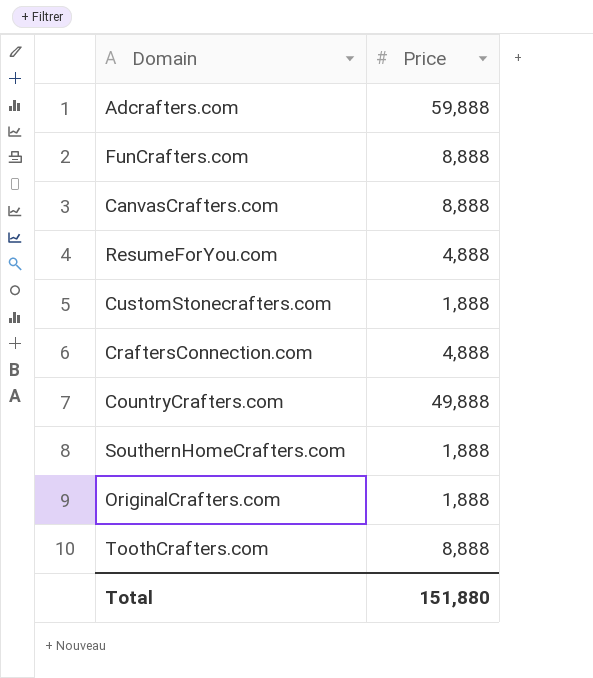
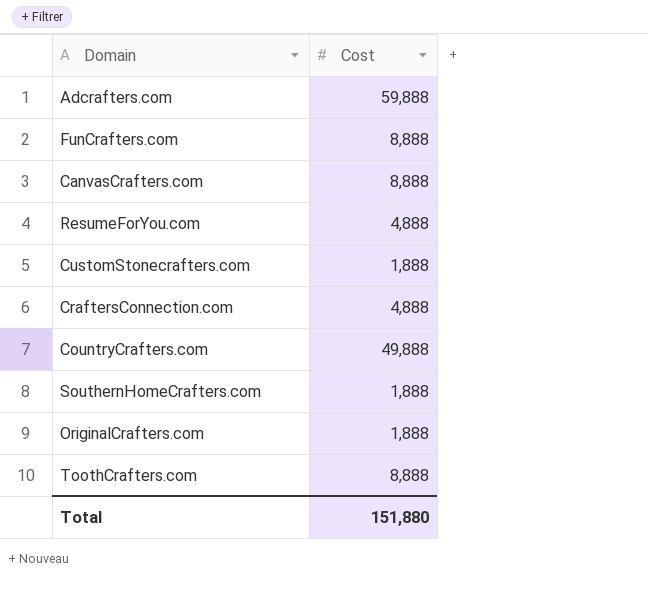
column name: Price -> Cost

